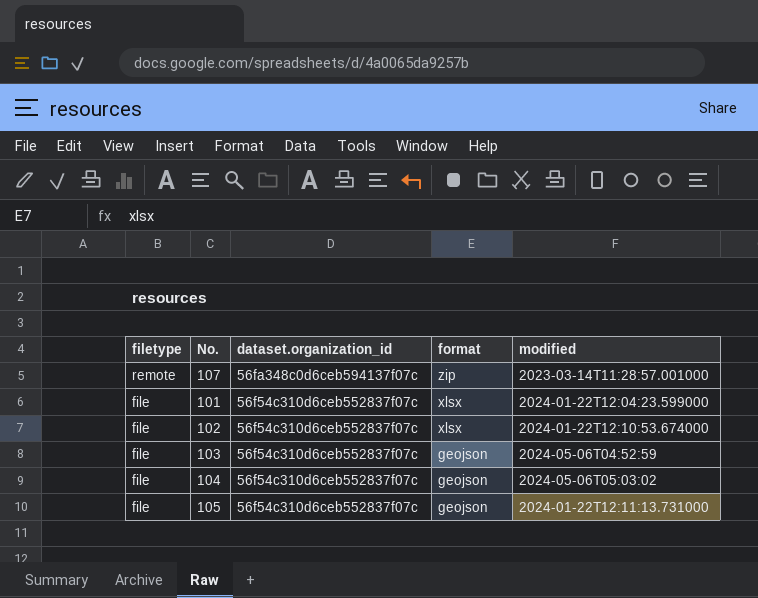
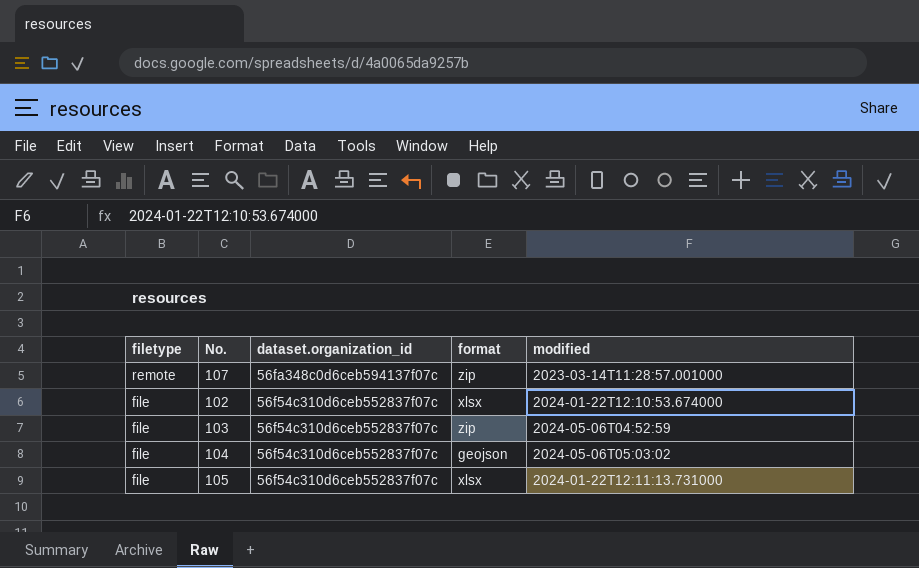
row 101: file | 56f54c310d6ceb552837f07c | xlsx | 2024-01-22T12:04:23.599000 -> none
103 | format: geojson -> zip
105 | format: geojson -> xlsx

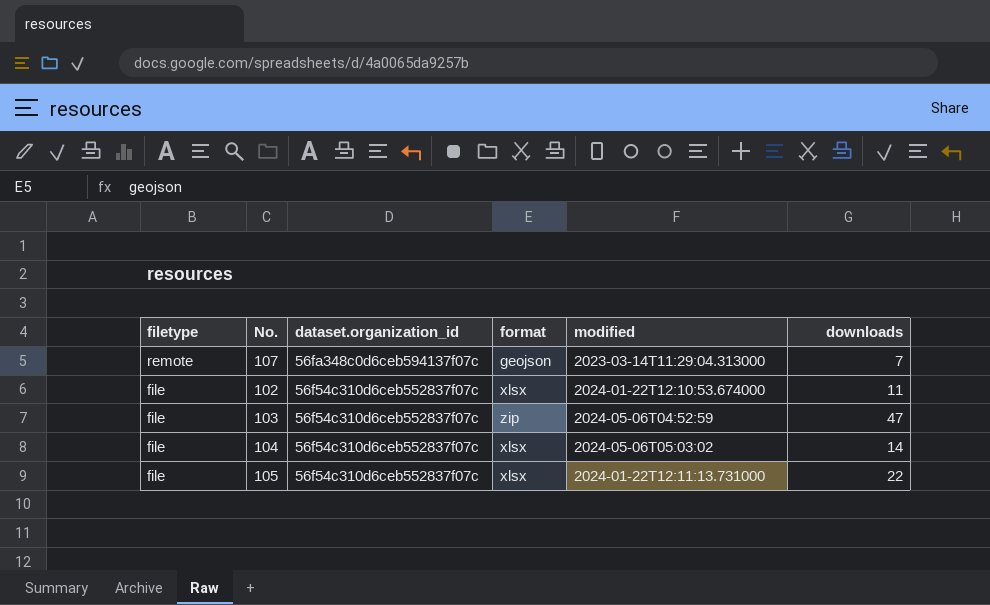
column downloads | position: none -> 6
107 | format: zip -> geojson
107 | modified: 2023-03-14T11:28:57.001000 -> 2023-03-14T11:29:04.313000
104 | format: geojson -> xlsx

